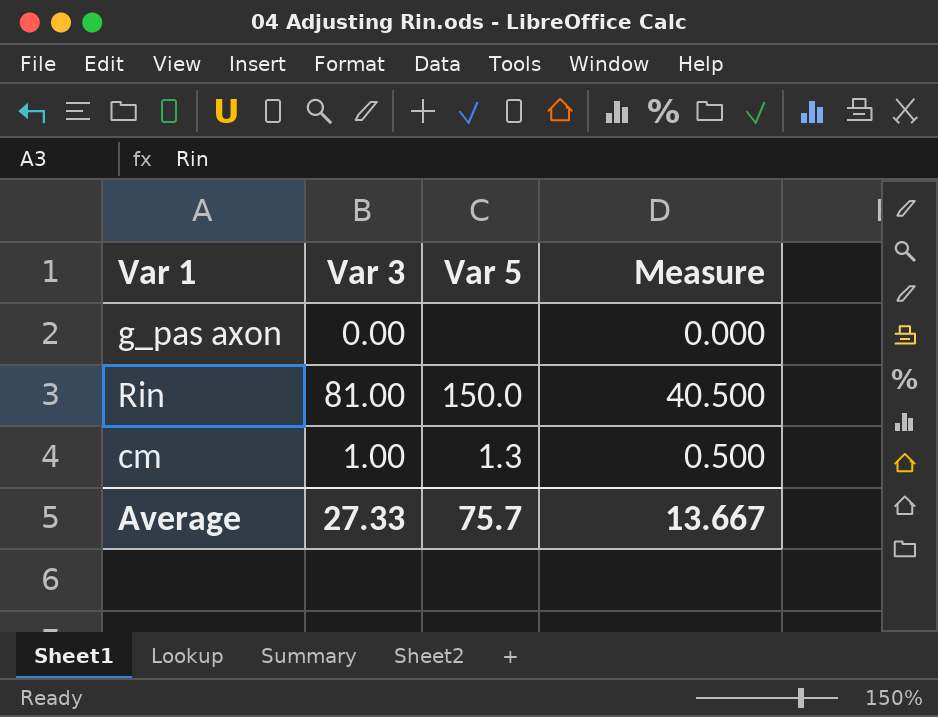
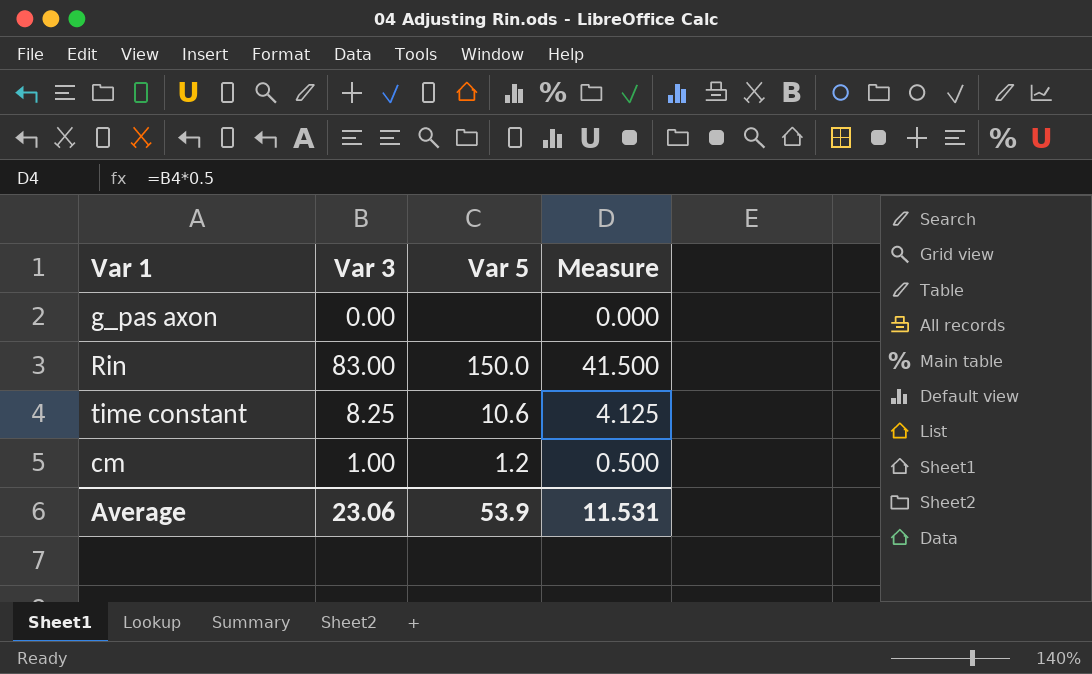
Rin | Var 3: 81.00 -> 83.00
Rin | Measure: 40.500 -> 41.500
row time constant: none -> 8.25 | 10.6 | 4.125
cm | Var 5: 1.3 -> 1.2
Average | Var 3: 27.33 -> 23.06
Average | Var 5: 75.7 -> 53.9
Average | Measure: 13.667 -> 11.531

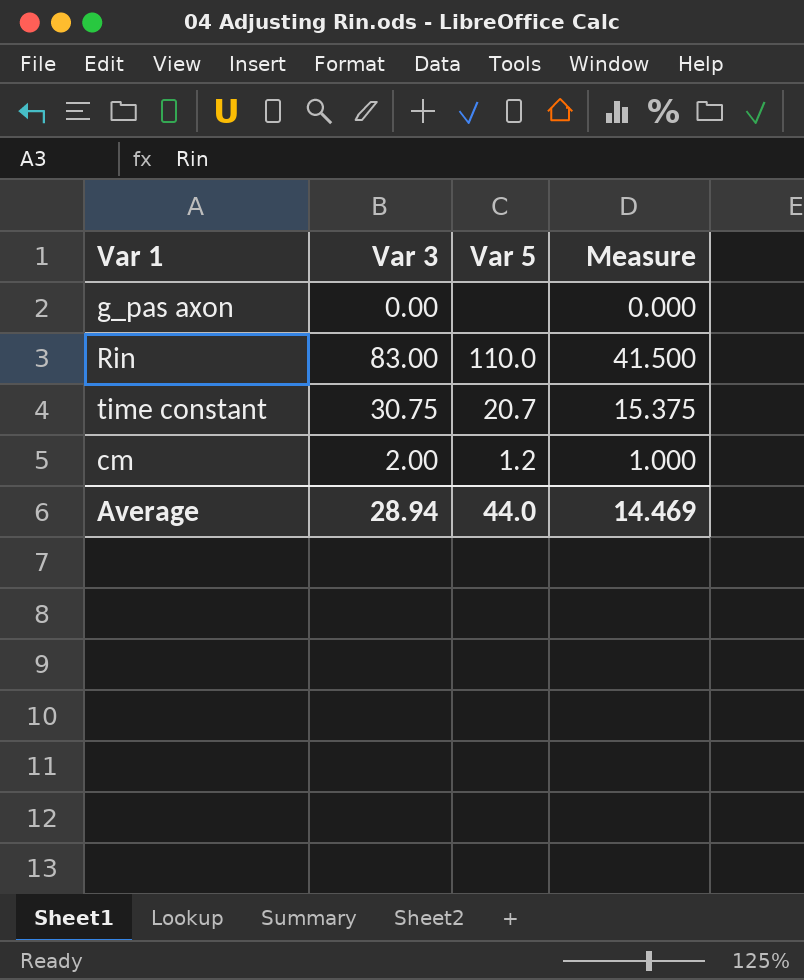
Rin | Var 5: 150.0 -> 110.0
time constant | Var 3: 8.25 -> 30.75
time constant | Var 5: 10.6 -> 20.7
time constant | Measure: 4.125 -> 15.375
cm | Var 3: 1.00 -> 2.00
cm | Measure: 0.500 -> 1.000
Average | Var 3: 23.06 -> 28.94
Average | Var 5: 53.9 -> 44.0
Average | Measure: 11.531 -> 14.469

